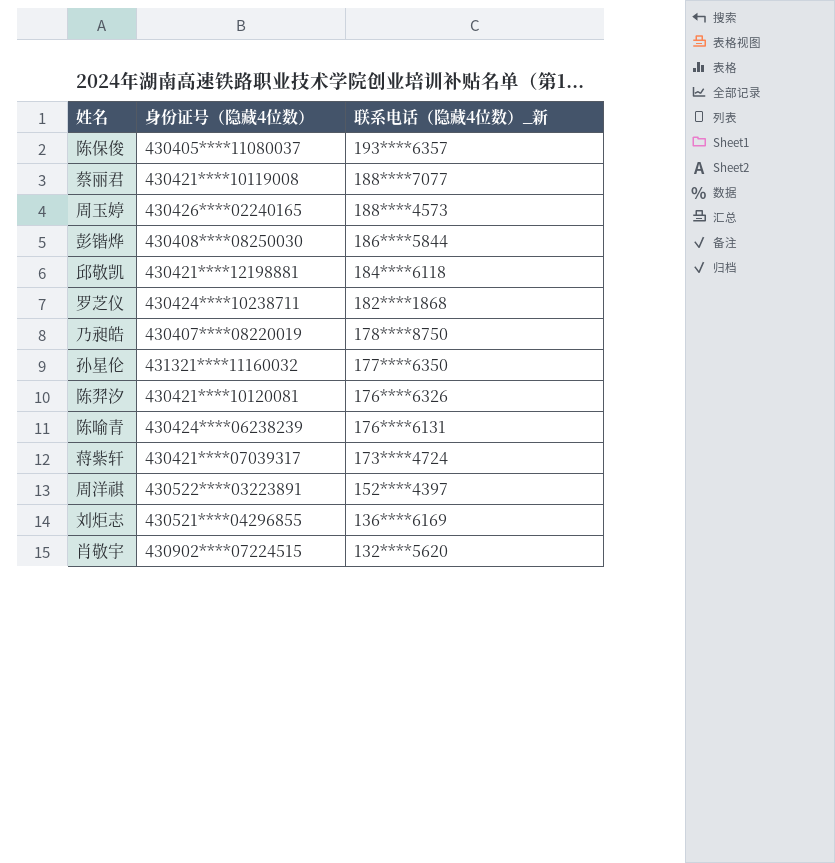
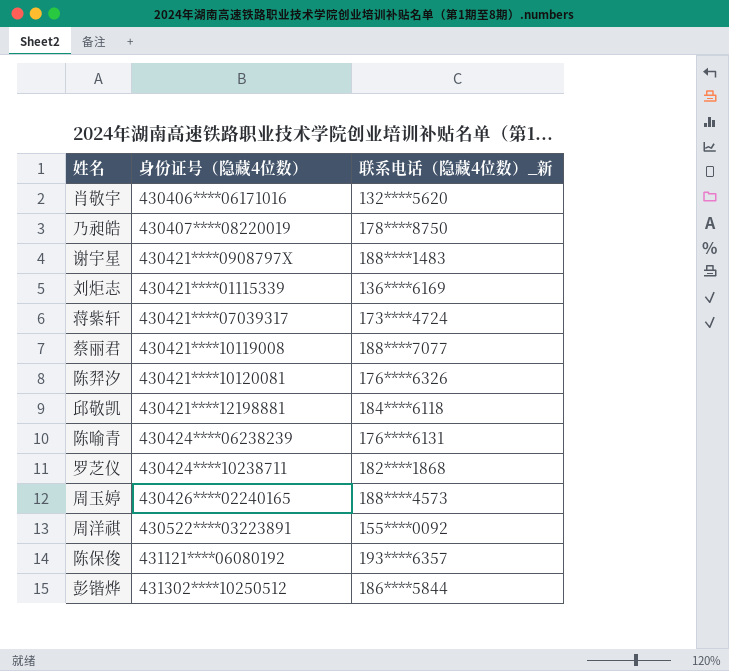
row order: 联系电话（隐藏4位数）_新 descending -> 身份证号（隐藏4位数） ascending
row 孙星伦: 431321****11160032 | 177****6350 -> none
肖敬宇 | 身份证号（隐藏4位数）: 430902****07224515 -> 430406****06171016
row 谢宇星: none -> 430421****0908797X | 188****1483
刘炬志 | 身份证号（隐藏4位数）: 430521****04296855 -> 430421****01115339
周洋祺 | 联系电话（隐藏4位数）_新: 152****4397 -> 155****0092
陈保俊 | 身份证号（隐藏4位数）: 430405****11080037 -> 431121****06080192
彭锴烨 | 身份证号（隐藏4位数）: 430408****08250030 -> 431302****10250512

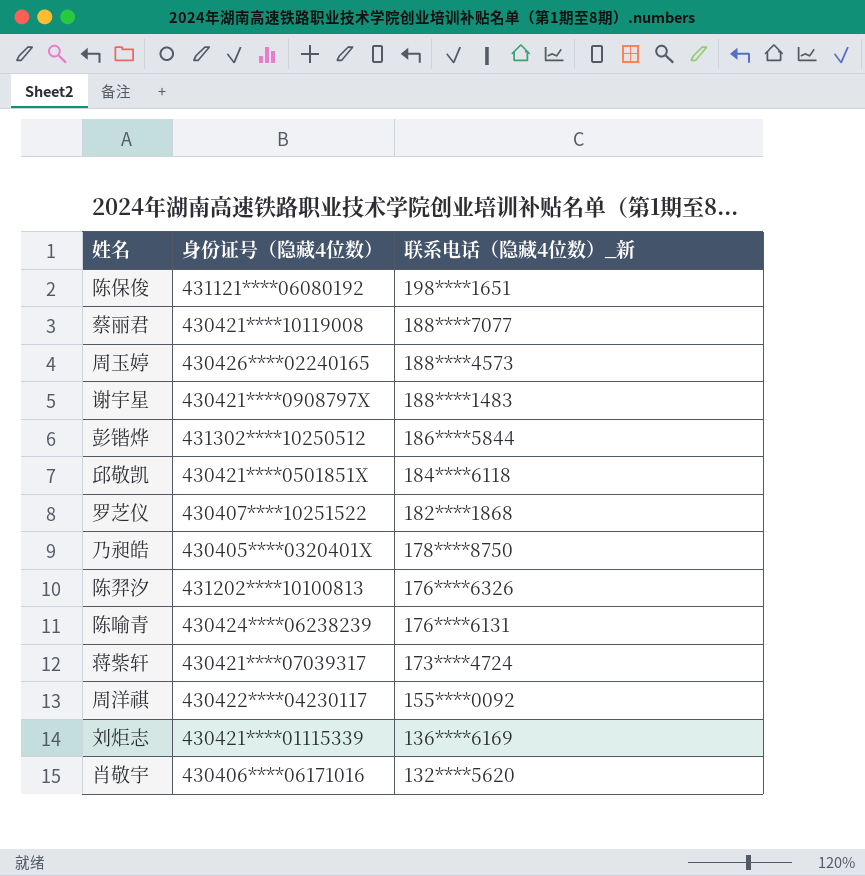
row order: 身份证号（隐藏4位数） ascending -> 联系电话（隐藏4位数）_新 descending
陈保俊 | 联系电话（隐藏4位数）_新: 193****6357 -> 198****1651
邱敬凯 | 身份证号（隐藏4位数）: 430421****12198881 -> 430421****0501851X
罗芝仪 | 身份证号（隐藏4位数）: 430424****10238711 -> 430407****10251522
乃昶皓 | 身份证号（隐藏4位数）: 430407****08220019 -> 430405****0320401X
陈羿汐 | 身份证号（隐藏4位数）: 430421****10120081 -> 431202****10100813
周洋祺 | 身份证号（隐藏4位数）: 430522****03223891 -> 430422****04230117

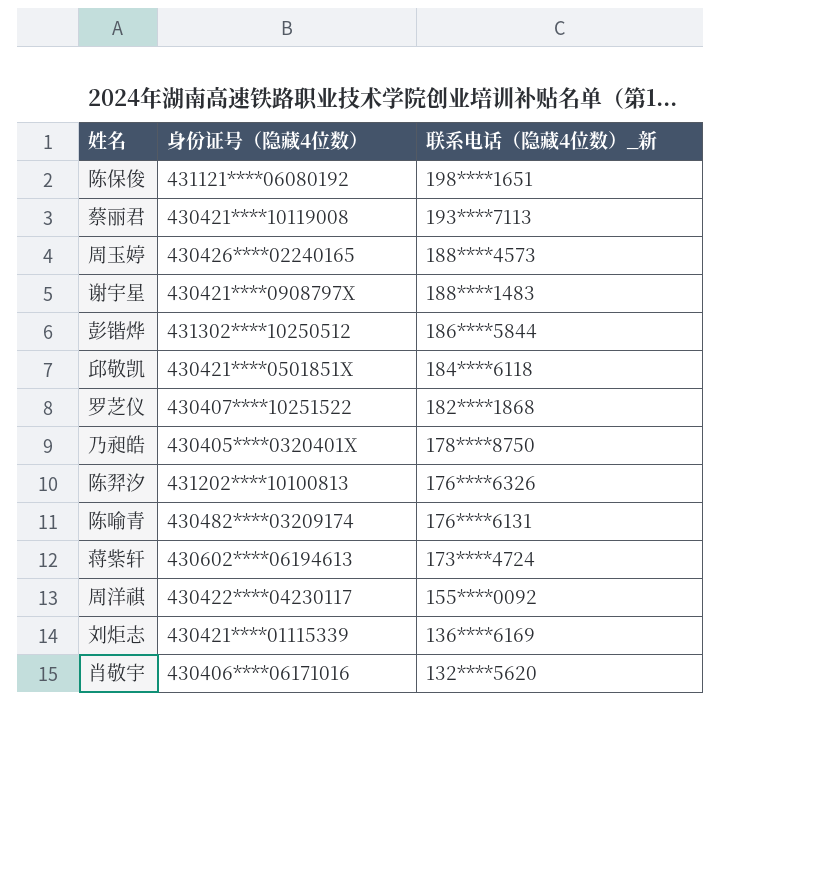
蔡丽君 | 联系电话（隐藏4位数）_新: 188****7077 -> 193****7113
陈喻青 | 身份证号（隐藏4位数）: 430424****06238239 -> 430482****03209174
蒋紫轩 | 身份证号（隐藏4位数）: 430421****07039317 -> 430602****06194613

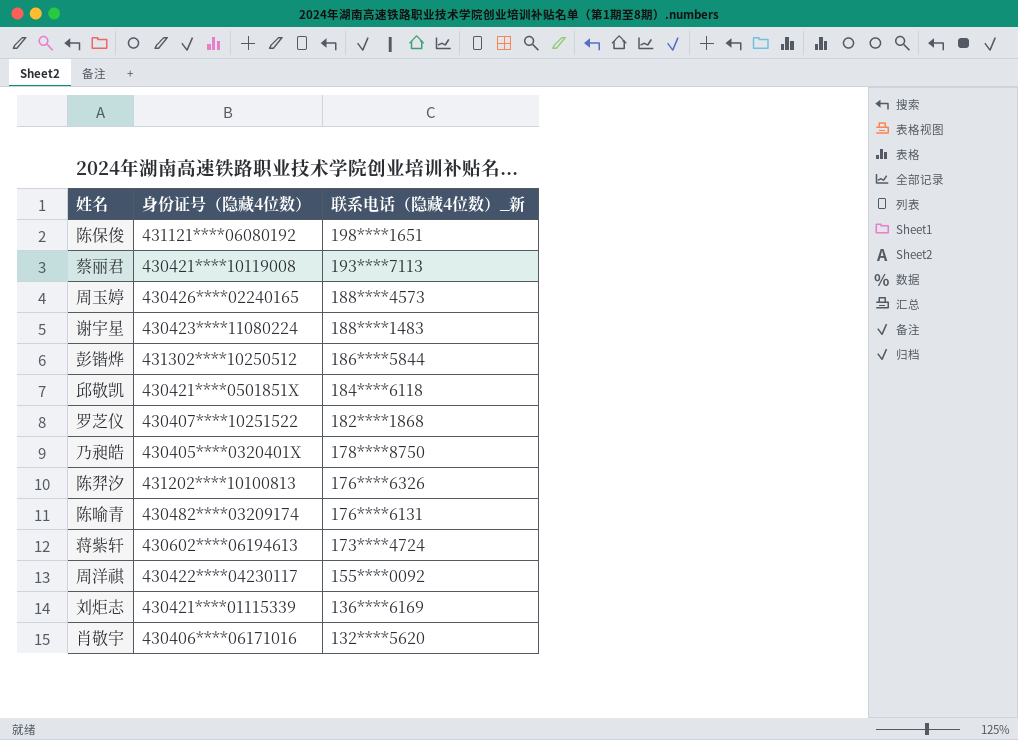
谢宇星 | 身份证号（隐藏4位数）: 430421****0908797X -> 430423****11080224

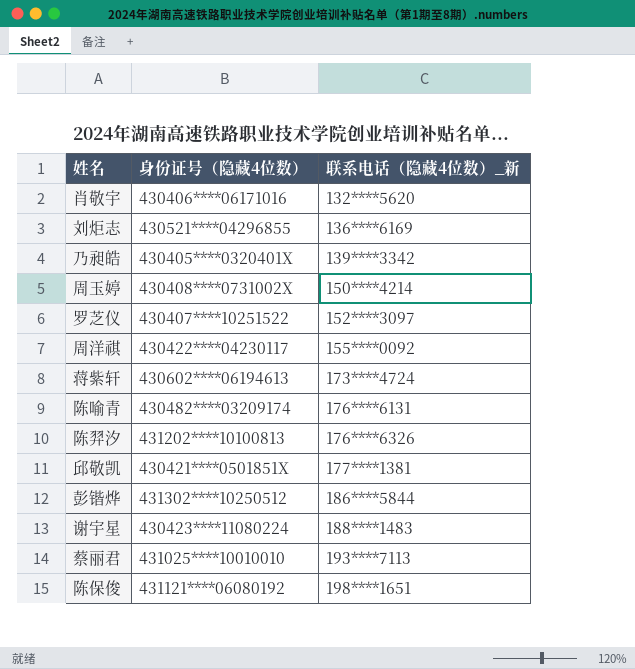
row order: 联系电话（隐藏4位数）_新 descending -> 联系电话（隐藏4位数）_新 ascending
刘炬志 | 身份证号（隐藏4位数）: 430421****01115339 -> 430521****04296855
乃昶皓 | 联系电话（隐藏4位数）_新: 178****8750 -> 139****3342
周玉婷 | 身份证号（隐藏4位数）: 430426****02240165 -> 430408****0731002X
周玉婷 | 联系电话（隐藏4位数）_新: 188****4573 -> 150****4214
罗芝仪 | 联系电话（隐藏4位数）_新: 182****1868 -> 152****3097
邱敬凯 | 联系电话（隐藏4位数）_新: 184****6118 -> 177****1381
蔡丽君 | 身份证号（隐藏4位数）: 430421****10119008 -> 431025****10010010

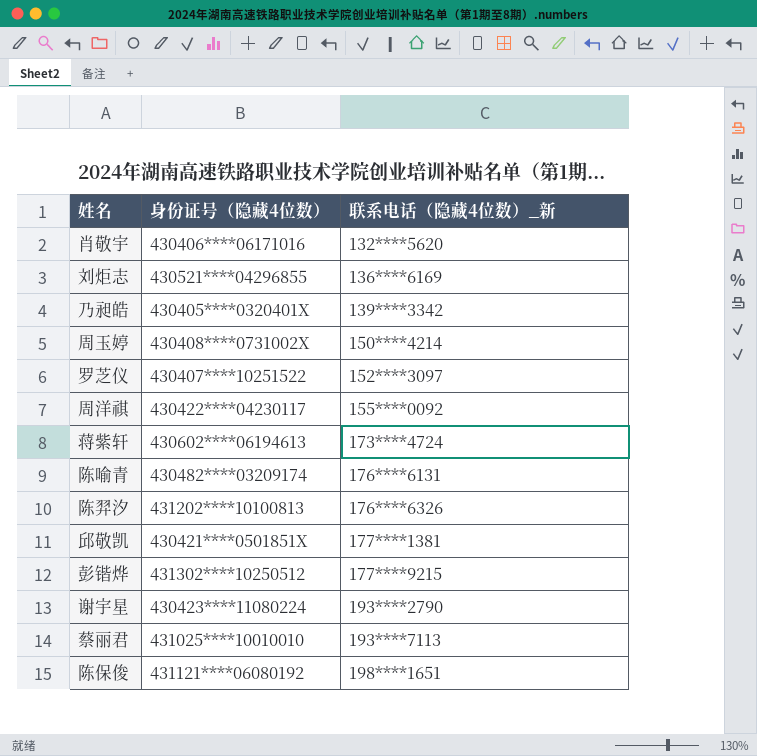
彭锴烨 | 联系电话（隐藏4位数）_新: 186****5844 -> 177****9215
谢宇星 | 联系电话（隐藏4位数）_新: 188****1483 -> 193****2790

